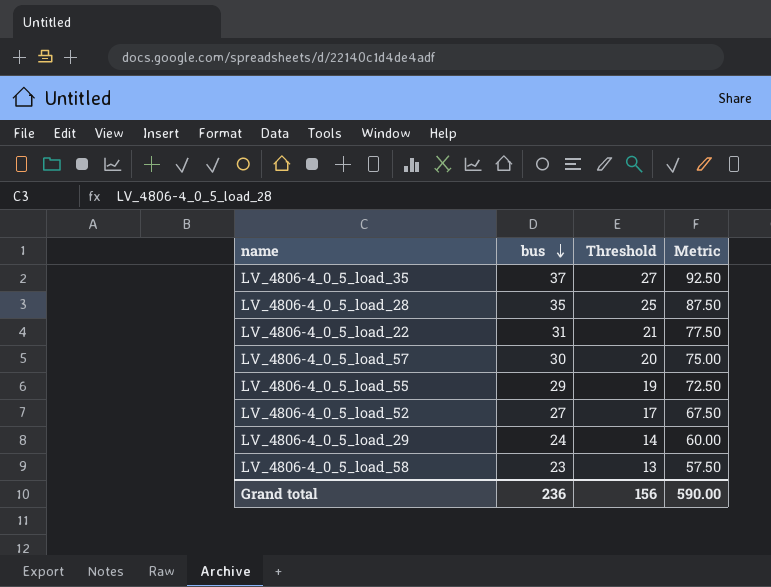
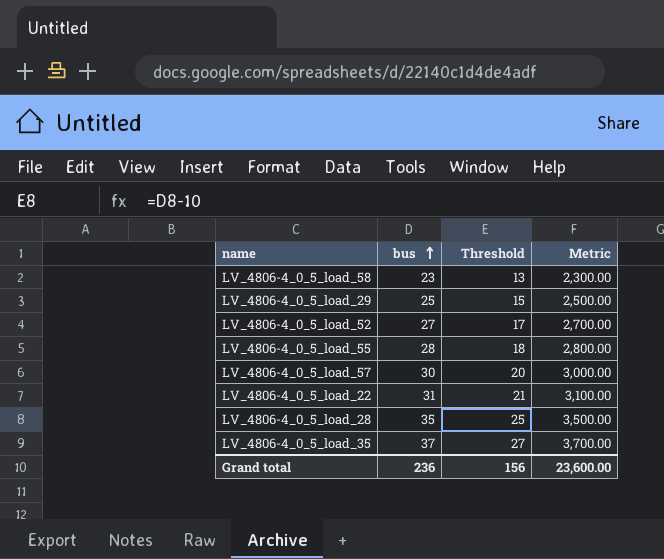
row order: bus descending -> bus ascending
column Metric | formula: [bus] * 2.5 -> [bus] * 100
LV_4806-4_0_5_load_29 | bus: 24 -> 25
LV_4806-4_0_5_load_29 | Threshold: 14 -> 15
LV_4806-4_0_5_load_55 | bus: 29 -> 28
LV_4806-4_0_5_load_55 | Threshold: 19 -> 18
Grand total | Metric: 590.00 -> 23,600.00

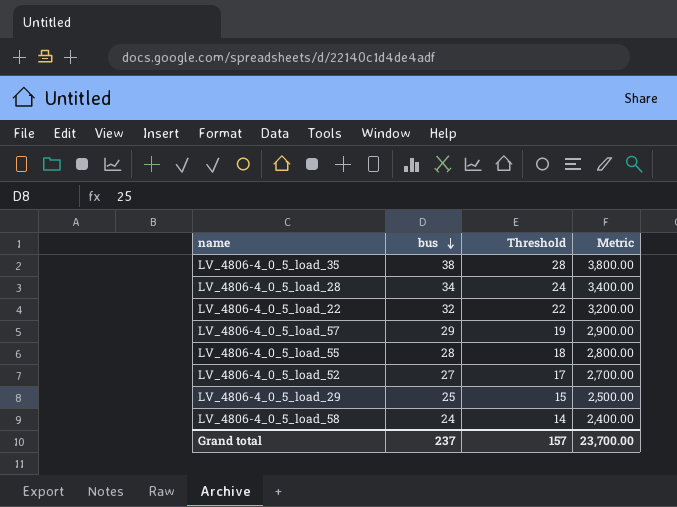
row order: bus ascending -> bus descending
LV_4806-4_0_5_load_35 | bus: 37 -> 38
LV_4806-4_0_5_load_35 | Threshold: 27 -> 28
LV_4806-4_0_5_load_35 | Metric: 3,700.00 -> 3,800.00
LV_4806-4_0_5_load_28 | bus: 35 -> 34
LV_4806-4_0_5_load_28 | Threshold: 25 -> 24
LV_4806-4_0_5_load_28 | Metric: 3,500.00 -> 3,400.00
LV_4806-4_0_5_load_22 | bus: 31 -> 32
LV_4806-4_0_5_load_22 | Threshold: 21 -> 22
LV_4806-4_0_5_load_22 | Metric: 3,100.00 -> 3,200.00
LV_4806-4_0_5_load_57 | bus: 30 -> 29
LV_4806-4_0_5_load_57 | Threshold: 20 -> 19
LV_4806-4_0_5_load_57 | Metric: 3,000.00 -> 2,900.00
LV_4806-4_0_5_load_58 | bus: 23 -> 24
LV_4806-4_0_5_load_58 | Threshold: 13 -> 14
LV_4806-4_0_5_load_58 | Metric: 2,300.00 -> 2,400.00
Grand total | bus: 236 -> 237
Grand total | Threshold: 156 -> 157
Grand total | Metric: 23,600.00 -> 23,700.00

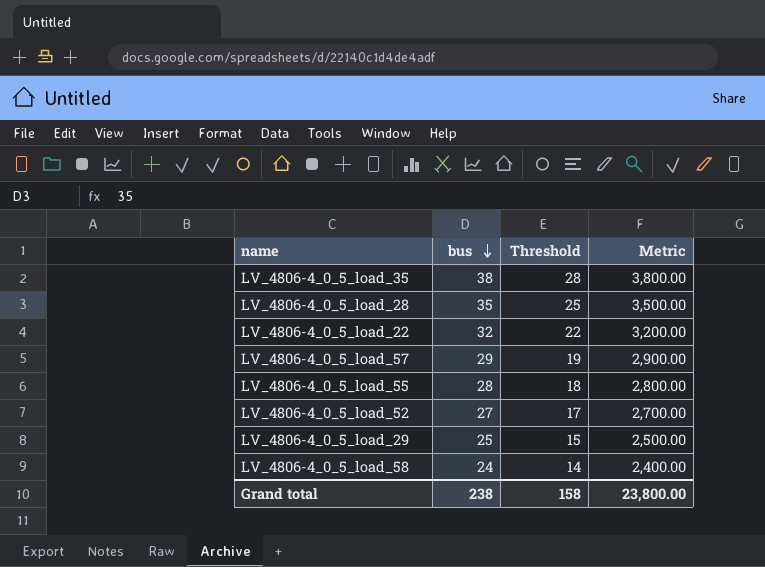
LV_4806-4_0_5_load_28 | bus: 34 -> 35
LV_4806-4_0_5_load_28 | Threshold: 24 -> 25
LV_4806-4_0_5_load_28 | Metric: 3,400.00 -> 3,500.00
Grand total | bus: 237 -> 238
Grand total | Threshold: 157 -> 158
Grand total | Metric: 23,700.00 -> 23,800.00

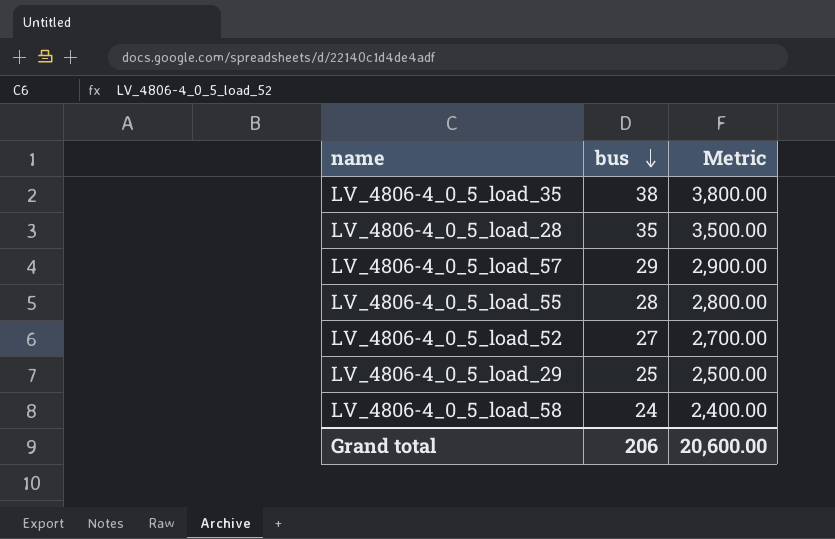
column Threshold | formula: [bus] - 10 -> none
row LV_4806-4_0_5_load_22: 32 | 22 | 3,200.00 -> none
Grand total | bus: 238 -> 206
Grand total | Metric: 23,800.00 -> 20,600.00

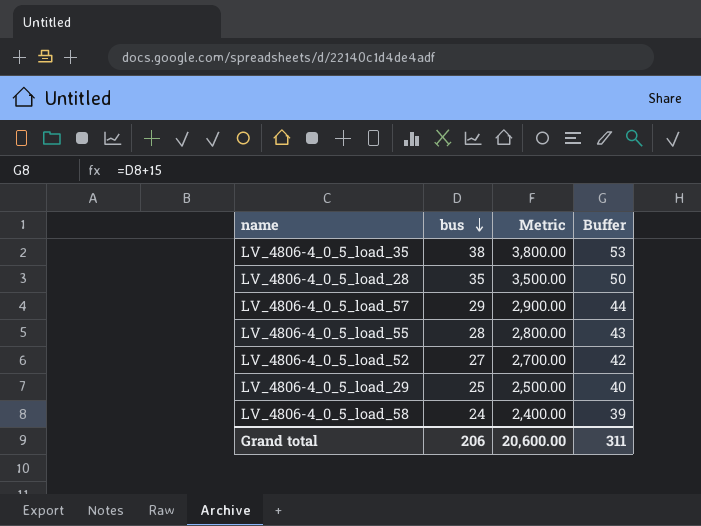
column Buffer | formula: none -> [bus] + 15

